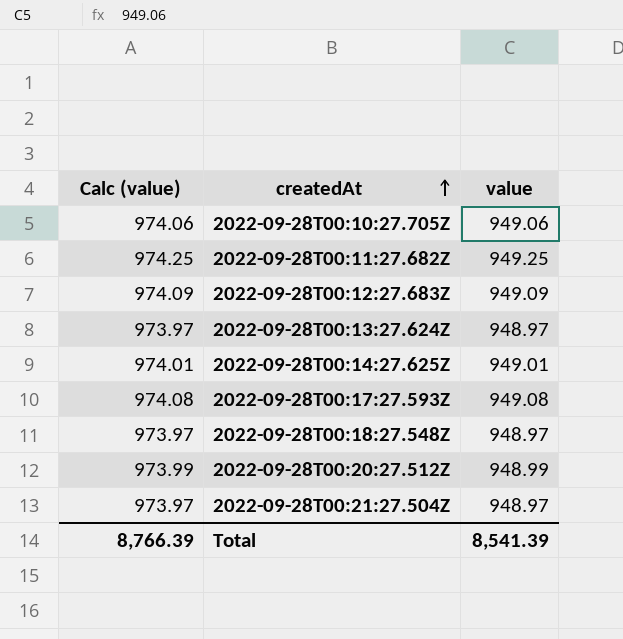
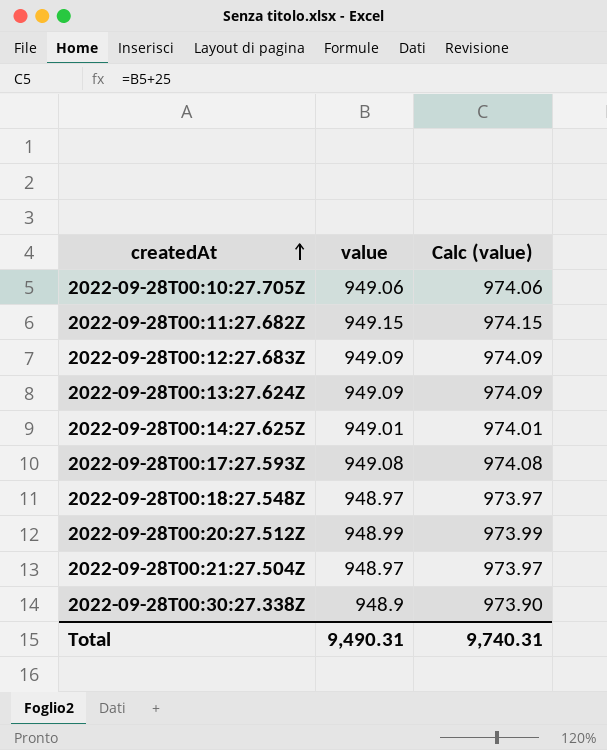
column Calc (value) | position: 1 -> 3
2022-09-28T00:11:27.682Z | value: 949.25 -> 949.15
2022-09-28T00:11:27.682Z | Calc (value): 974.25 -> 974.15
2022-09-28T00:13:27.624Z | value: 948.97 -> 949.09
2022-09-28T00:13:27.624Z | Calc (value): 973.97 -> 974.09
row 2022-09-28T00:30:27.338Z: none -> 948.9 | 973.90
Total | value: 8,541.39 -> 9,490.31
Total | Calc (value): 8,766.39 -> 9,740.31

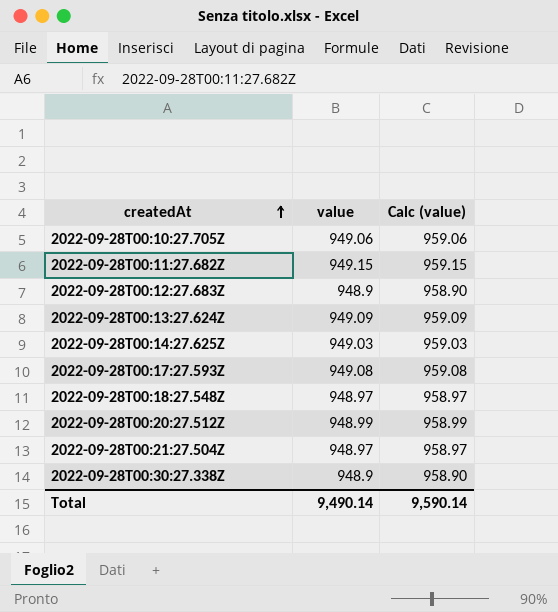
column Calc (value) | formula: [value] + 25 -> [value] + 10
2022-09-28T00:12:27.683Z | value: 949.09 -> 948.9
2022-09-28T00:14:27.625Z | value: 949.01 -> 949.03
Total | value: 9,490.31 -> 9,490.14
Total | Calc (value): 9,740.31 -> 9,590.14

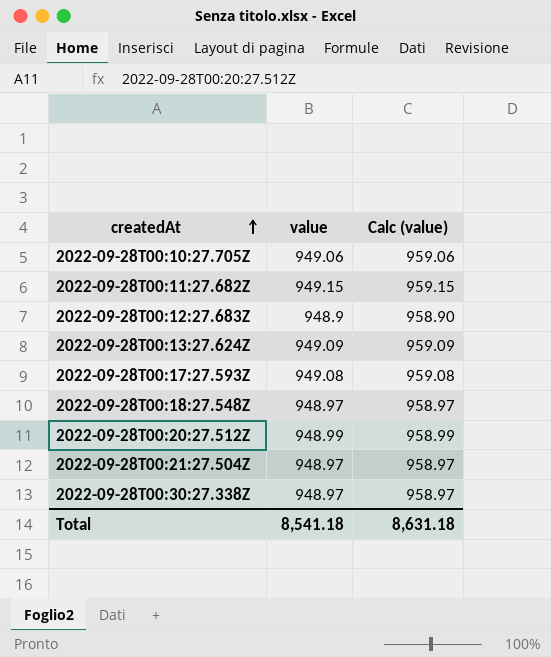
row 2022-09-28T00:14:27.625Z: 949.03 | 959.03 -> none
2022-09-28T00:30:27.338Z | value: 948.9 -> 948.97
2022-09-28T00:30:27.338Z | Calc (value): 958.90 -> 958.97
Total | value: 9,490.14 -> 8,541.18
Total | Calc (value): 9,590.14 -> 8,631.18

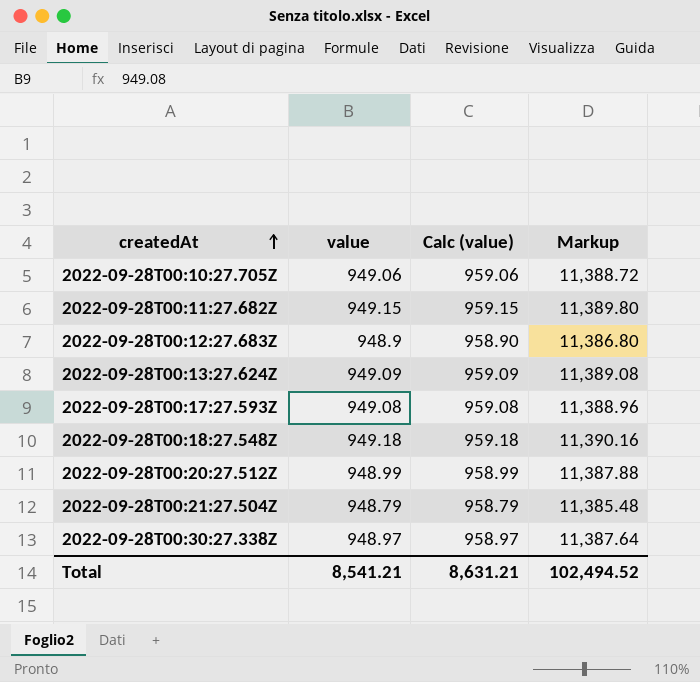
column Markup | formula: none -> [value] * 12
2022-09-28T00:18:27.548Z | value: 948.97 -> 949.18
2022-09-28T00:18:27.548Z | Calc (value): 958.97 -> 959.18
2022-09-28T00:21:27.504Z | value: 948.97 -> 948.79
2022-09-28T00:21:27.504Z | Calc (value): 958.97 -> 958.79
Total | value: 8,541.18 -> 8,541.21
Total | Calc (value): 8,631.18 -> 8,631.21

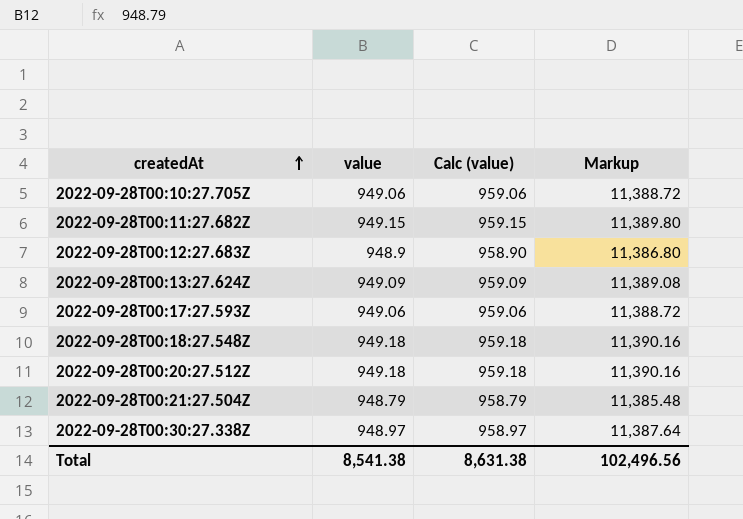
2022-09-28T00:17:27.593Z | value: 949.08 -> 949.06
2022-09-28T00:17:27.593Z | Calc (value): 959.08 -> 959.06
2022-09-28T00:17:27.593Z | Markup: 11,388.96 -> 11,388.72
2022-09-28T00:20:27.512Z | value: 948.99 -> 949.18
2022-09-28T00:20:27.512Z | Calc (value): 958.99 -> 959.18
2022-09-28T00:20:27.512Z | Markup: 11,387.88 -> 11,390.16
Total | value: 8,541.21 -> 8,541.38
Total | Calc (value): 8,631.21 -> 8,631.38
Total | Markup: 102,494.52 -> 102,496.56

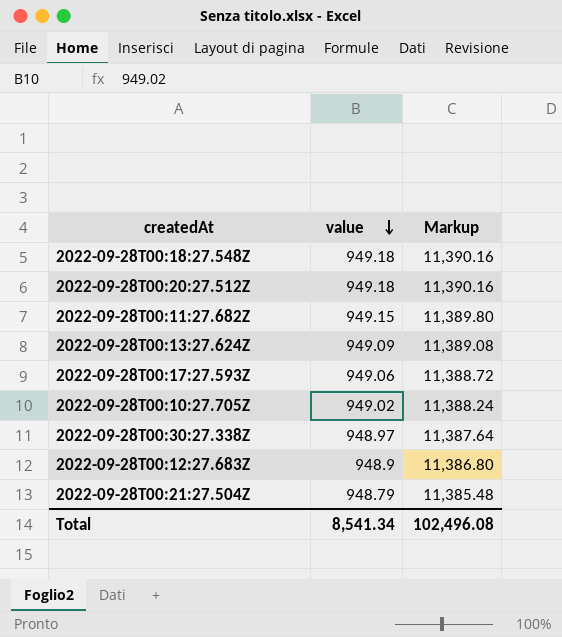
row order: createdAt ascending -> value descending
column Calc (value) | formula: [value] + 10 -> none
2022-09-28T00:10:27.705Z | value: 949.06 -> 949.02
2022-09-28T00:10:27.705Z | Markup: 11,388.72 -> 11,388.24
Total | value: 8,541.38 -> 8,541.34
Total | Markup: 102,496.56 -> 102,496.08

